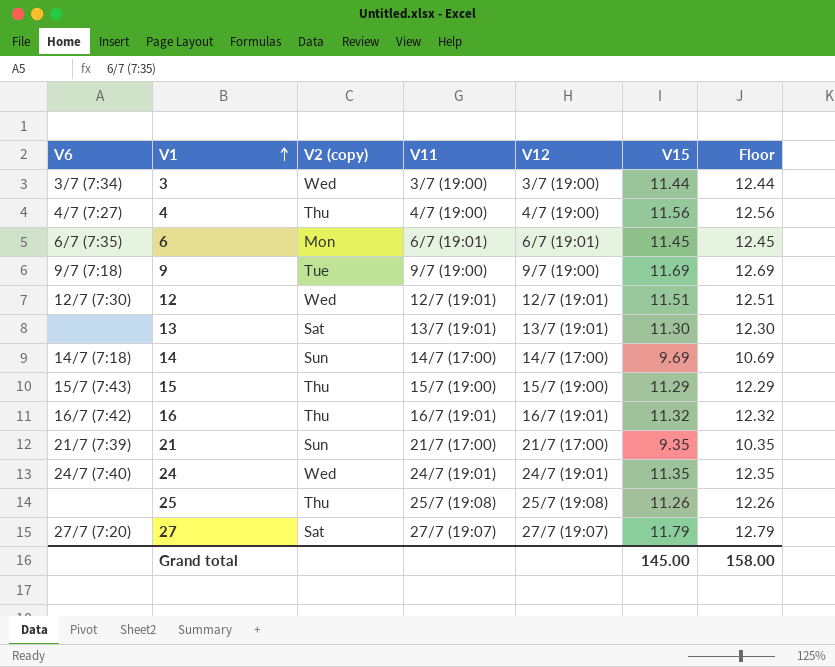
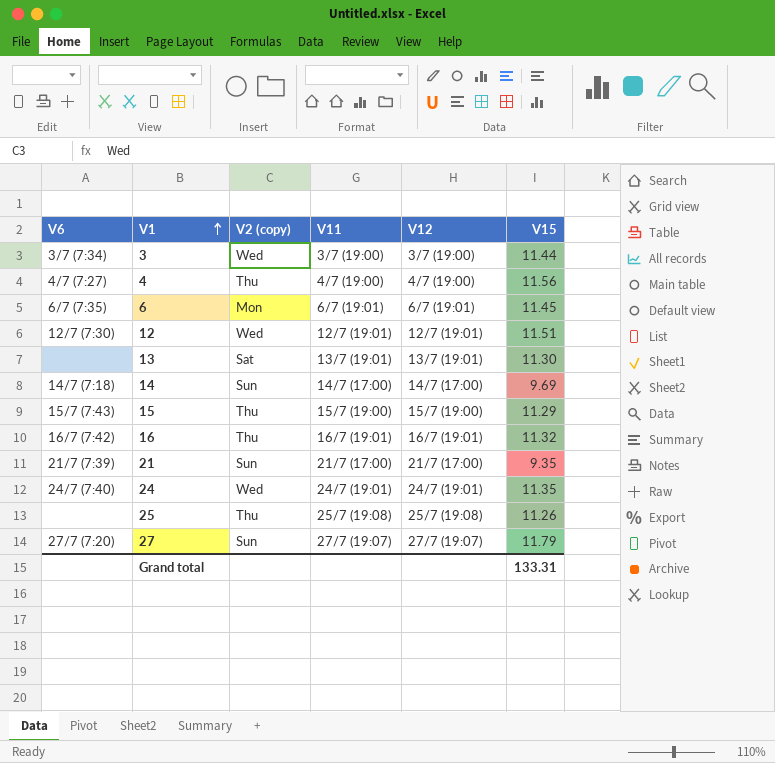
column Floor | formula: [V15] + 1 -> none
row 9: 9/7 (7:18) | Tue | 9/7 (19:00) | 9/7 (19:00) | 11.69 | 12.69 -> none
27 | V2 (copy): Sat -> Sun
Grand total | V15: 145.00 -> 133.31

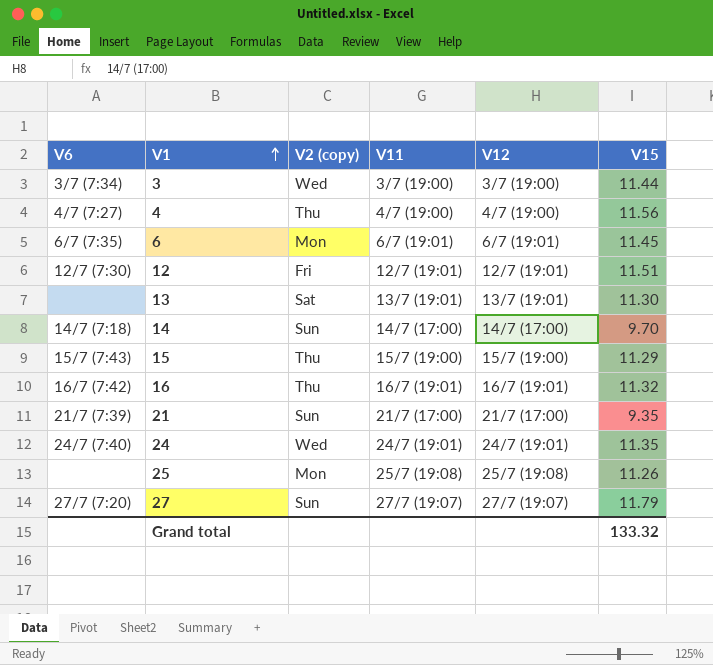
12 | V2 (copy): Wed -> Fri
14 | V15: 9.69 -> 9.70
25 | V2 (copy): Thu -> Mon
Grand total | V15: 133.31 -> 133.32

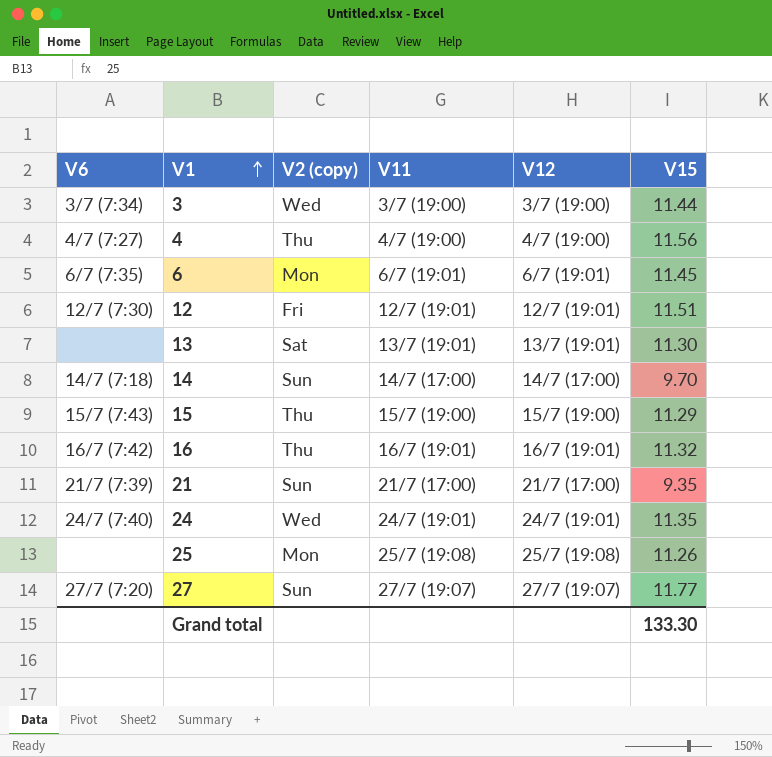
27 | V15: 11.79 -> 11.77
Grand total | V15: 133.32 -> 133.30

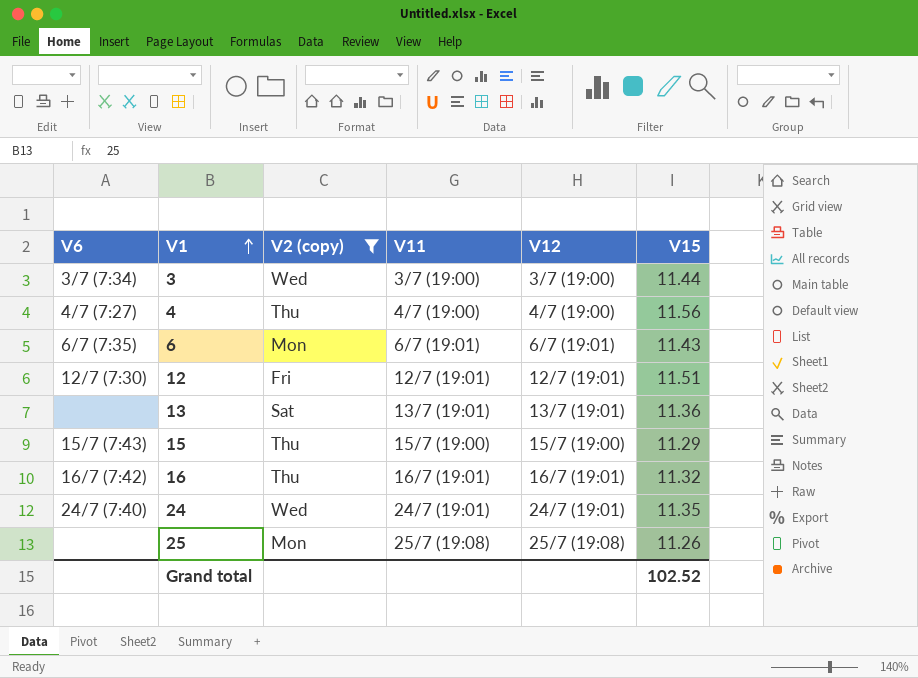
filter: none -> V2 (copy) != Sun
6 | V15: 11.45 -> 11.43
13 | V15: 11.30 -> 11.36
Grand total | V15: 133.30 -> 102.52

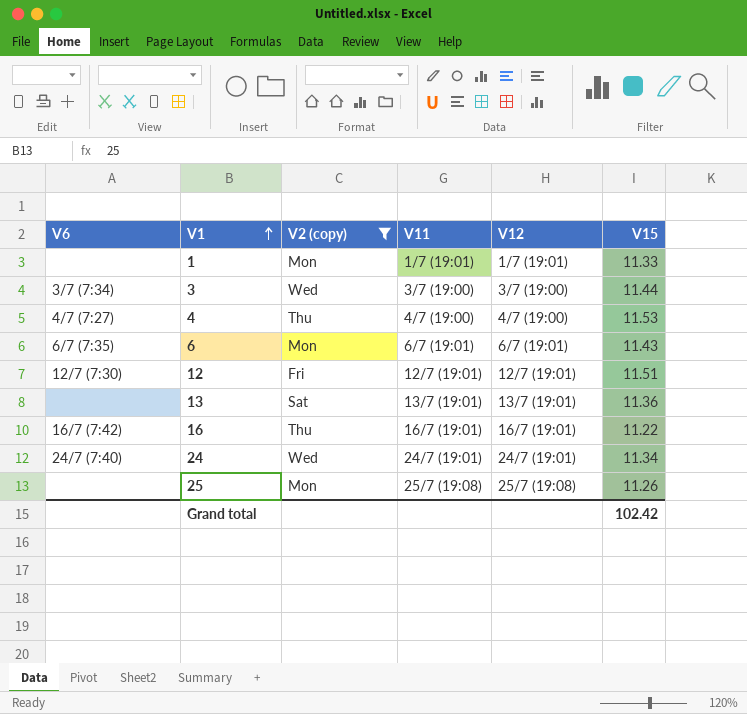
row 15: 15/7 (7:43) | Thu | 15/7 (19:00) | 15/7 (19:00) | 11.29 -> none
row 1: none -> none | Mon | 1/7 (19:01) | 1/7 (19:01) | 11.33
4 | V15: 11.56 -> 11.53
16 | V15: 11.32 -> 11.22
24 | V15: 11.35 -> 11.34
Grand total | V15: 102.52 -> 102.42

